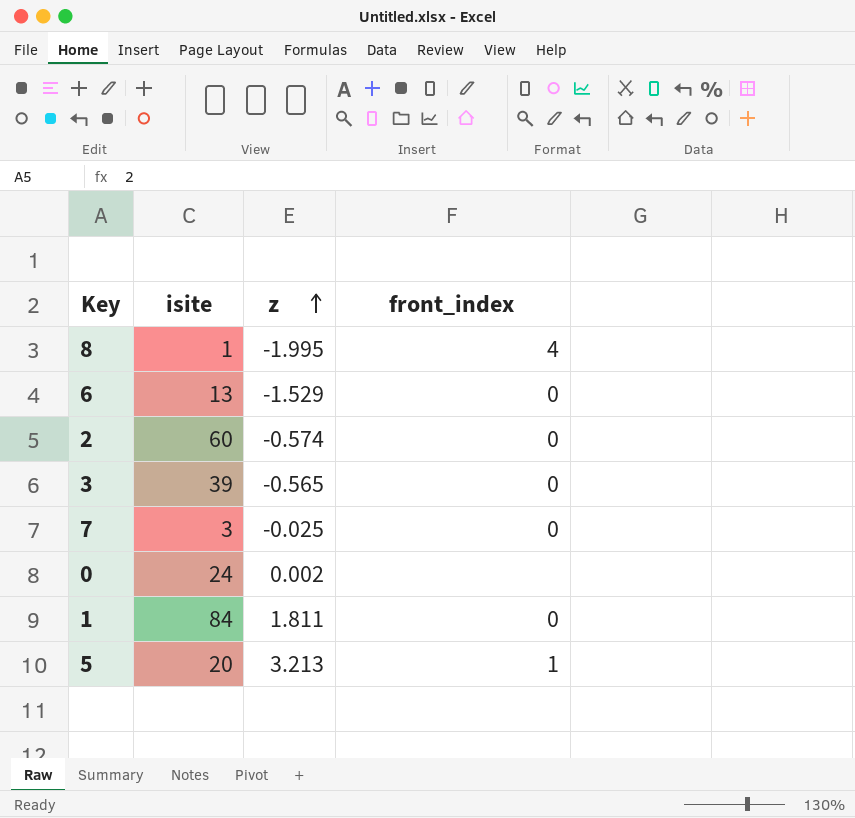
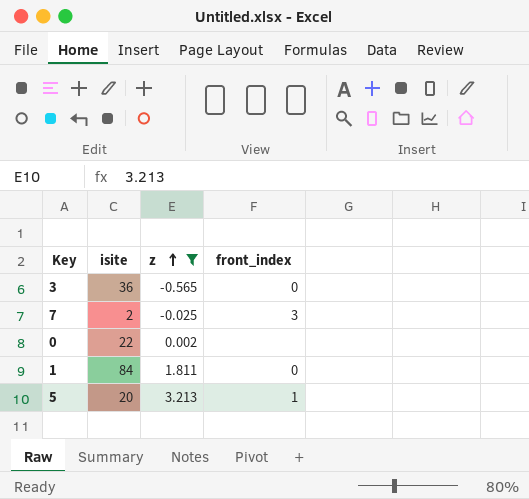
filter: none -> z >= -0.565
3 | isite: 39 -> 36
7 | isite: 3 -> 2
7 | front_index: 0 -> 3
0 | isite: 24 -> 22

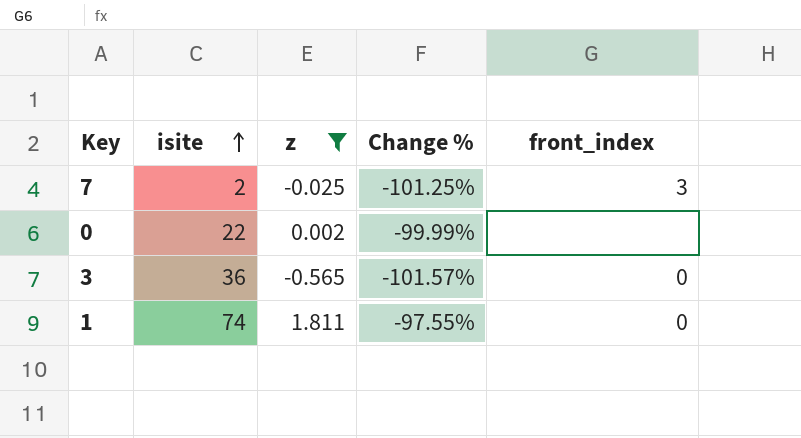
row order: z ascending -> isite ascending
column Change % | formula: none -> ([z] - [isite]) / [isite]
row 5: 20 | 3.213 | 1 -> none
1 | isite: 84 -> 74

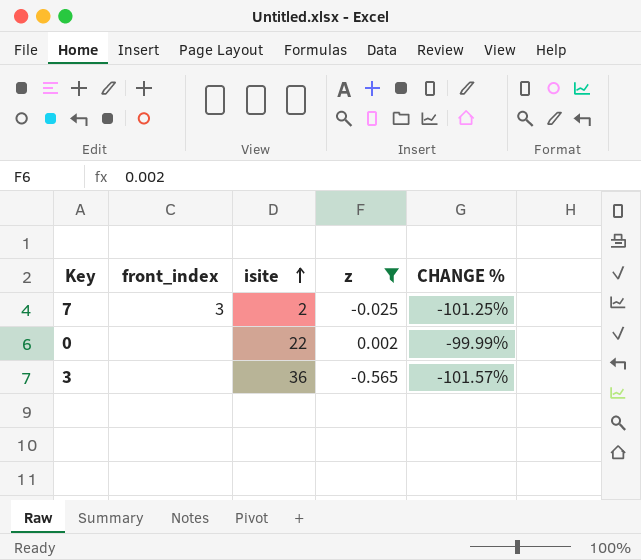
column front_index | position: 5 -> 2
column name: Change % -> CHANGE %
row 1: 74 | 1.811 | -97.55% | 0 -> none
3 | front_index: 0 -> none

